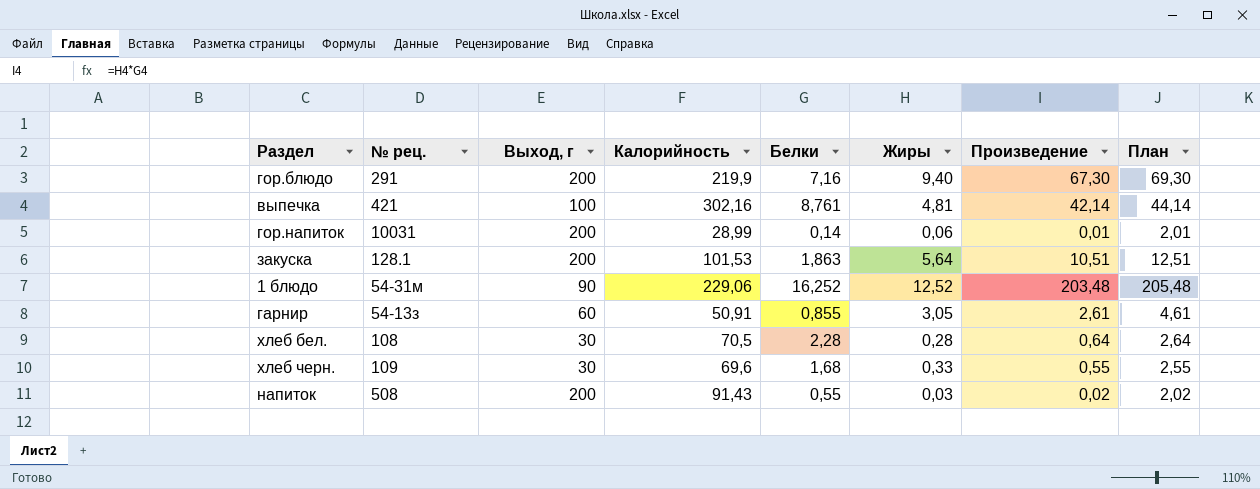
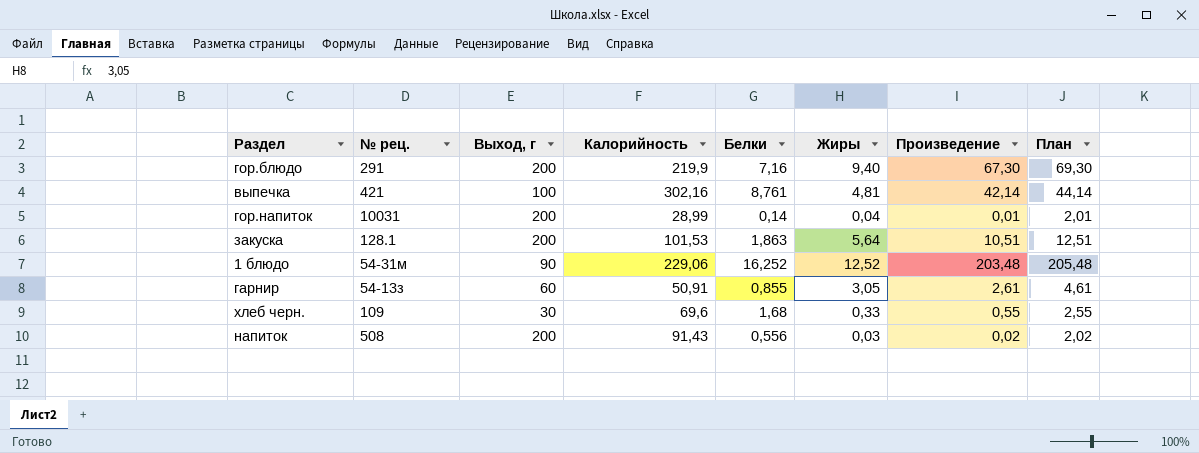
row хлеб бел.: 108 | 30 | 70,5 | 2,28 | 0,28 | 0,64 | 2,64 -> none
гор.напиток | Жиры: 0,06 -> 0,04
напиток | Белки: 0,55 -> 0,556

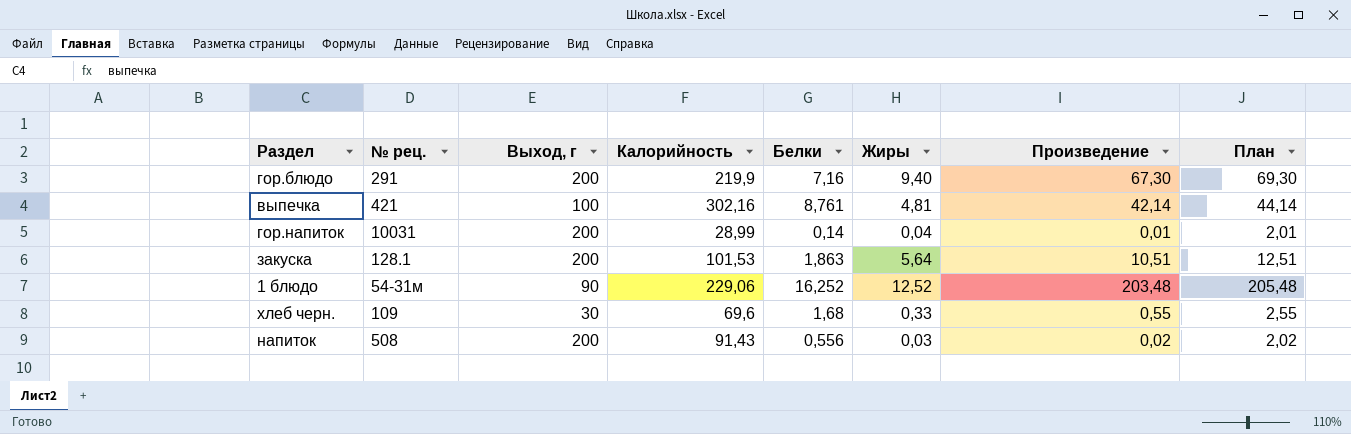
row гарнир: 54-13з | 60 | 50,91 | 0,855 | 3,05 | 2,61 | 4,61 -> none

